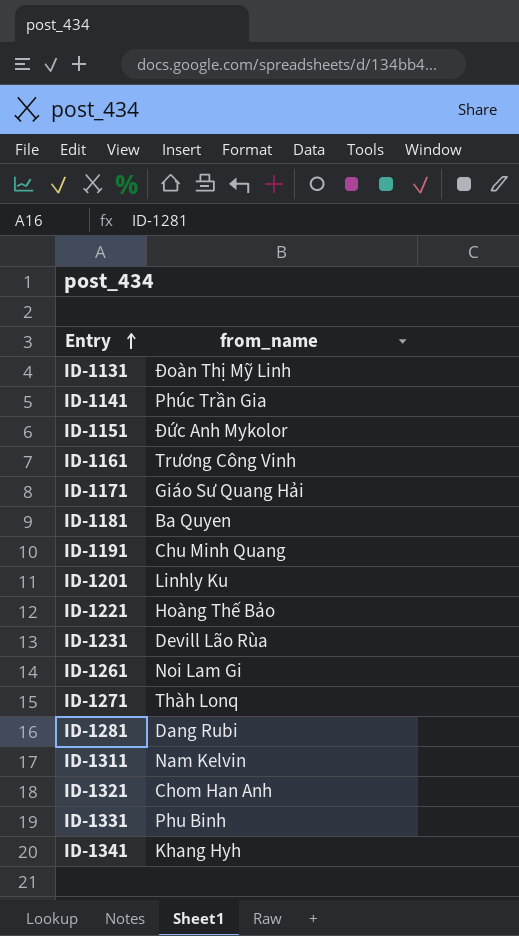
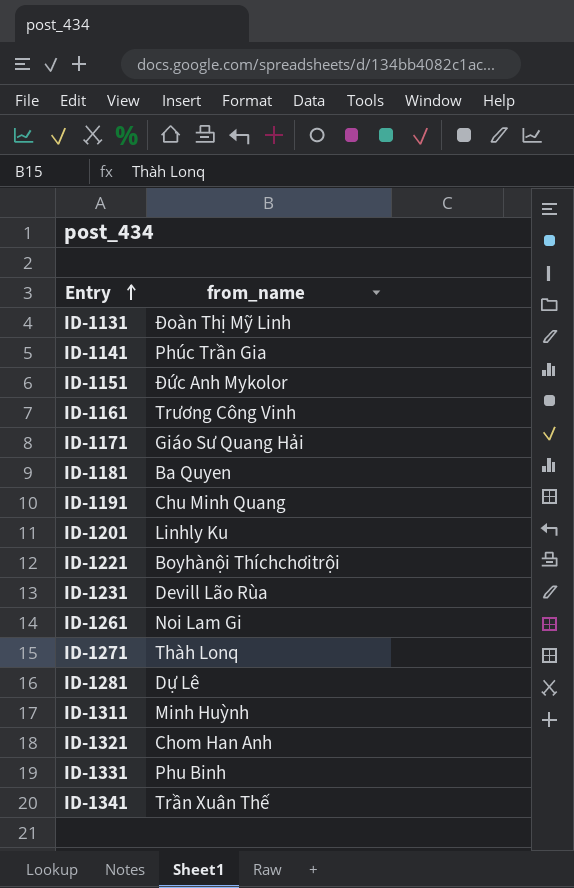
ID-1221 | from_name: Hoàng Thế Bảo -> Boyhànội Thíchchơitrội
ID-1281 | from_name: Dang Rubi -> Dự Lê
ID-1311 | from_name: Nam Kelvin -> Minh Huỳnh
ID-1341 | from_name: Khang Hyh -> Trần Xuân Thế

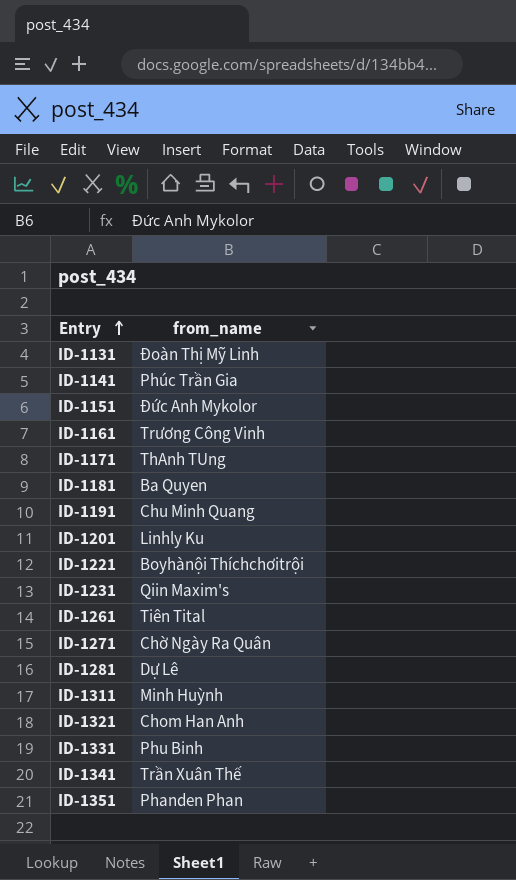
ID-1171 | from_name: Giáo Sư Quang Hải -> ThAnh TUng
ID-1231 | from_name: Devill Lão Rùa -> Qiin Maxim's
ID-1261 | from_name: Noi Lam Gi -> Tiên Tital
ID-1271 | from_name: Thàh Lonq -> Chờ Ngày Ra Quân
row ID-1351: none -> Phanden Phan

